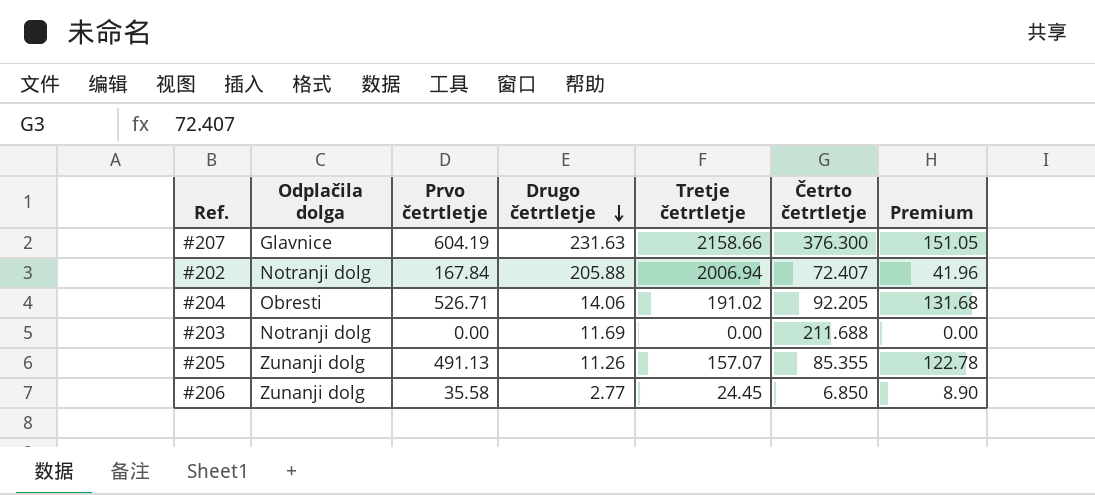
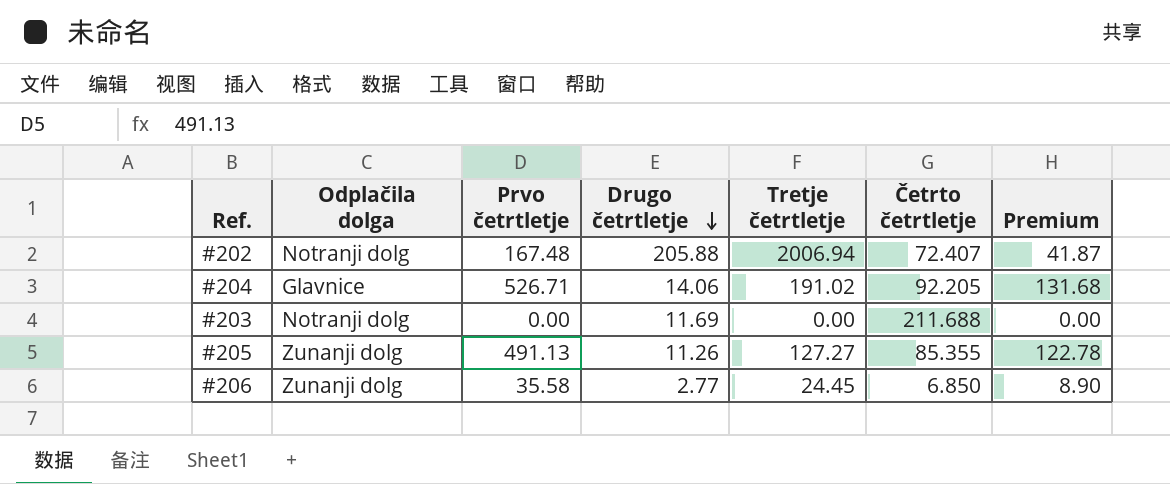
row #207: Glavnice | 604.19 | 231.63 | 2158.66 | 376.300 | 151.05 -> none
#202 | Prvo četrtletje: 167.84 -> 167.48
#202 | Premium: 41.96 -> 41.87
#204 | Odplačila dolga: Obresti -> Glavnice
#205 | Tretje četrtletje: 157.07 -> 127.27

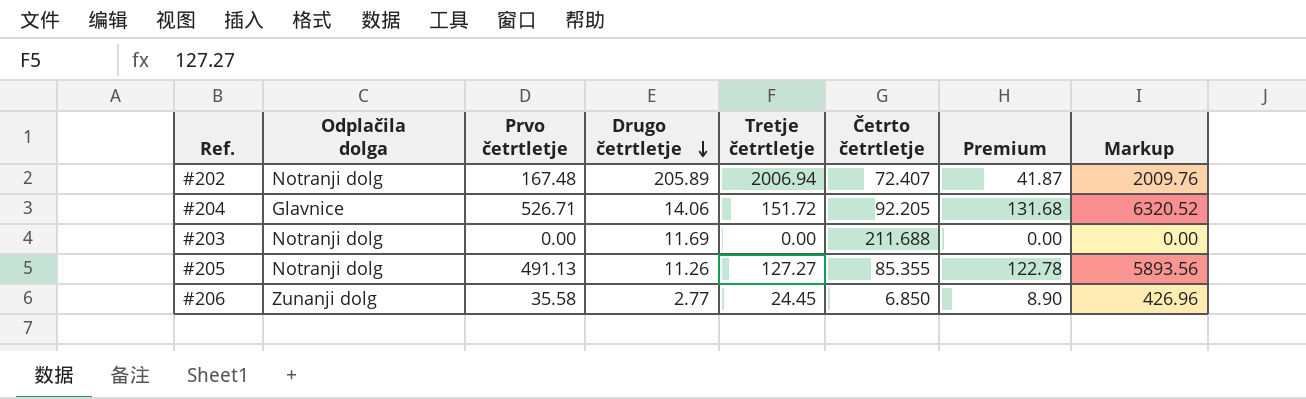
column Markup | formula: none -> [Prvo četrtletje] * 12
#202 | Drugo četrtletje: 205.88 -> 205.89
#204 | Tretje četrtletje: 191.02 -> 151.72
#205 | Odplačila dolga: Zunanji dolg -> Notranji dolg

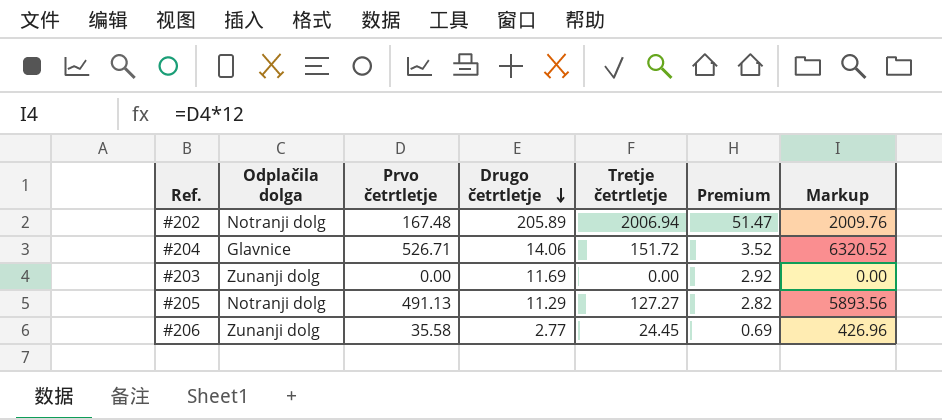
column Četrto četrtletje | position: 6 -> none
column Premium | formula: [Prvo četrtletje] * 0.25 -> [Drugo četrtletje] * 0.25
#203 | Odplačila dolga: Notranji dolg -> Zunanji dolg
#205 | Drugo četrtletje: 11.26 -> 11.29

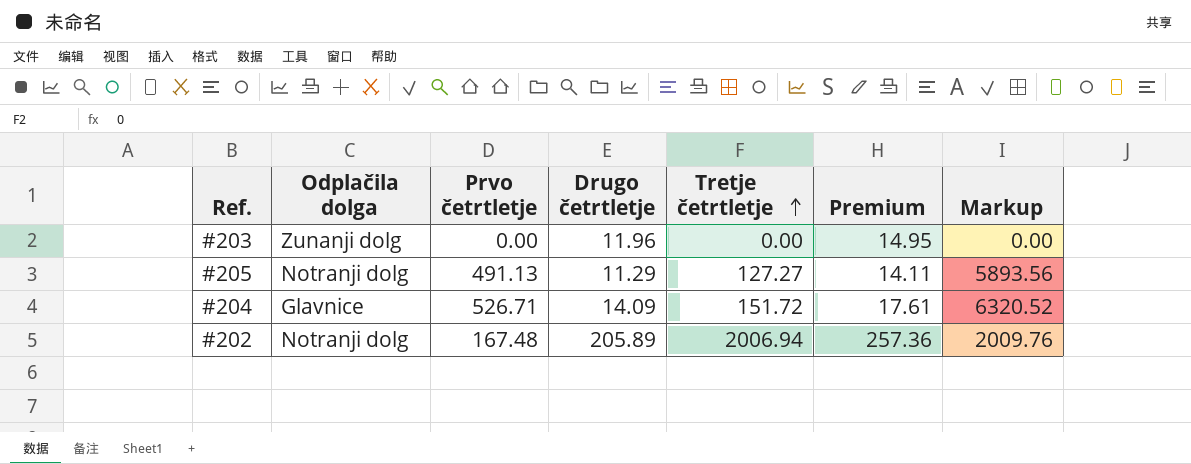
row order: Drugo četrtletje descending -> Tretje četrtletje ascending
column Premium | formula: [Drugo četrtletje] * 0.25 -> [Drugo četrtletje] * 1.25
row #206: Zunanji dolg | 35.58 | 2.77 | 24.45 | 0.69 | 426.96 -> none
#203 | Drugo četrtletje: 11.69 -> 11.96
#204 | Drugo četrtletje: 14.06 -> 14.09

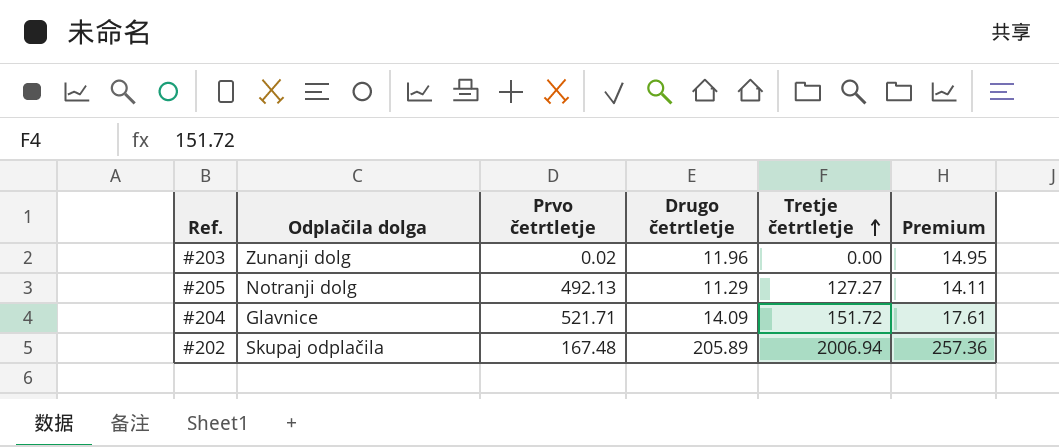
column Markup | formula: [Prvo četrtletje] * 12 -> none
#203 | Prvo četrtletje: 0.00 -> 0.02
#205 | Prvo četrtletje: 491.13 -> 492.13
#204 | Prvo četrtletje: 526.71 -> 521.71
#202 | Odplačila dolga: Notranji dolg -> Skupaj odplačila

